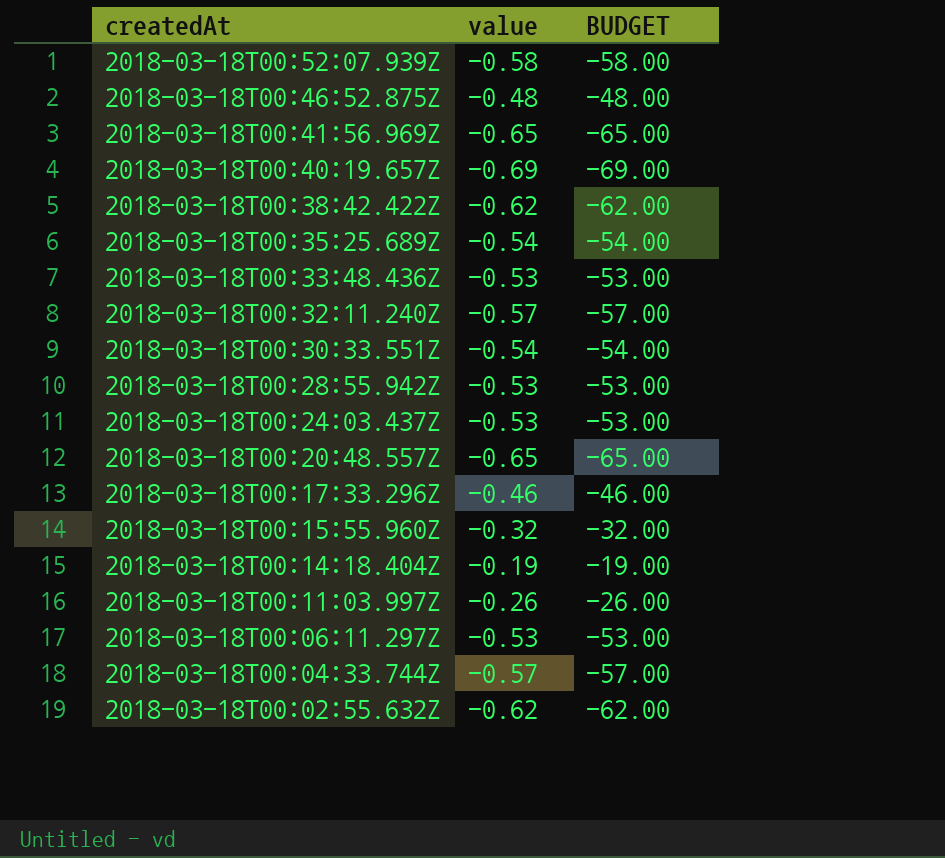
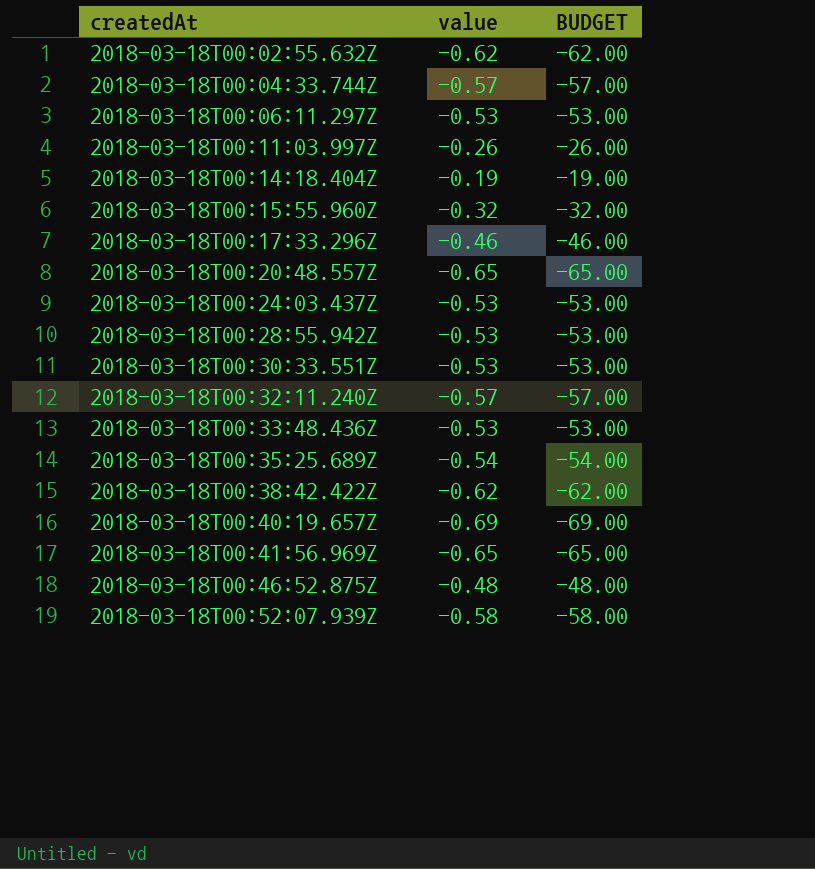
row order: createdAt descending -> createdAt ascending
2018-03-18T00:30:33.551Z | value: -0.54 -> -0.53
2018-03-18T00:30:33.551Z | BUDGET: -54.00 -> -53.00

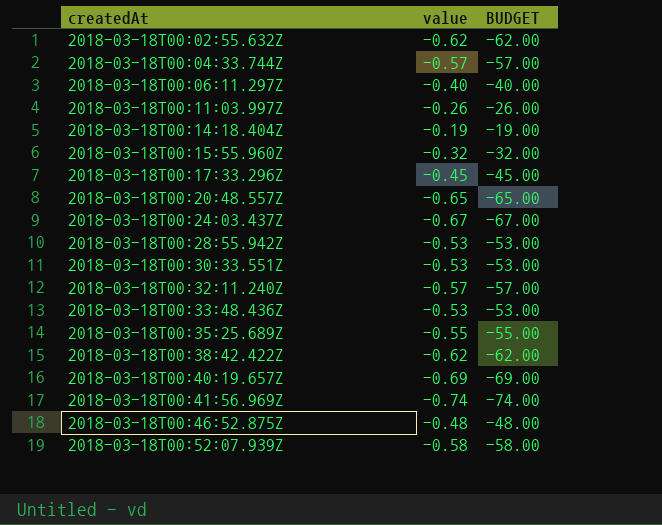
2018-03-18T00:06:11.297Z | value: -0.53 -> -0.40
2018-03-18T00:06:11.297Z | BUDGET: -53.00 -> -40.00
2018-03-18T00:17:33.296Z | value: -0.46 -> -0.45
2018-03-18T00:17:33.296Z | BUDGET: -46.00 -> -45.00
2018-03-18T00:24:03.437Z | value: -0.53 -> -0.67
2018-03-18T00:24:03.437Z | BUDGET: -53.00 -> -67.00
2018-03-18T00:35:25.689Z | value: -0.54 -> -0.55
2018-03-18T00:35:25.689Z | BUDGET: -54.00 -> -55.00
2018-03-18T00:41:56.969Z | value: -0.65 -> -0.74
2018-03-18T00:41:56.969Z | BUDGET: -65.00 -> -74.00

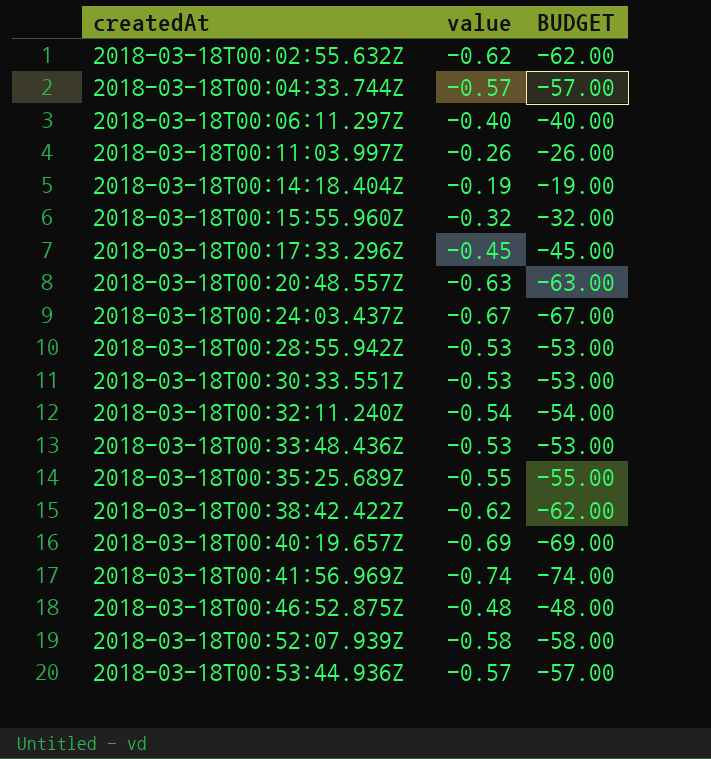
2018-03-18T00:20:48.557Z | value: -0.65 -> -0.63
2018-03-18T00:20:48.557Z | BUDGET: -65.00 -> -63.00
2018-03-18T00:32:11.240Z | value: -0.57 -> -0.54
2018-03-18T00:32:11.240Z | BUDGET: -57.00 -> -54.00
row 2018-03-18T00:53:44.936Z: none -> -0.57 | -57.00

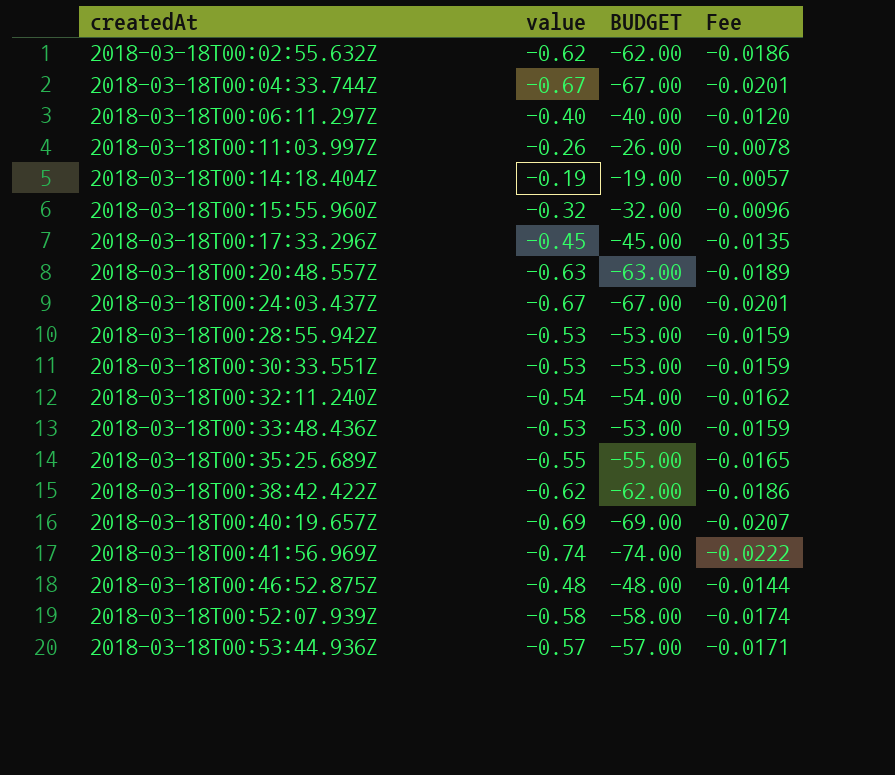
column Fee | formula: none -> [value] * 0.03
2018-03-18T00:04:33.744Z | value: -0.57 -> -0.67
2018-03-18T00:04:33.744Z | BUDGET: -57.00 -> -67.00

